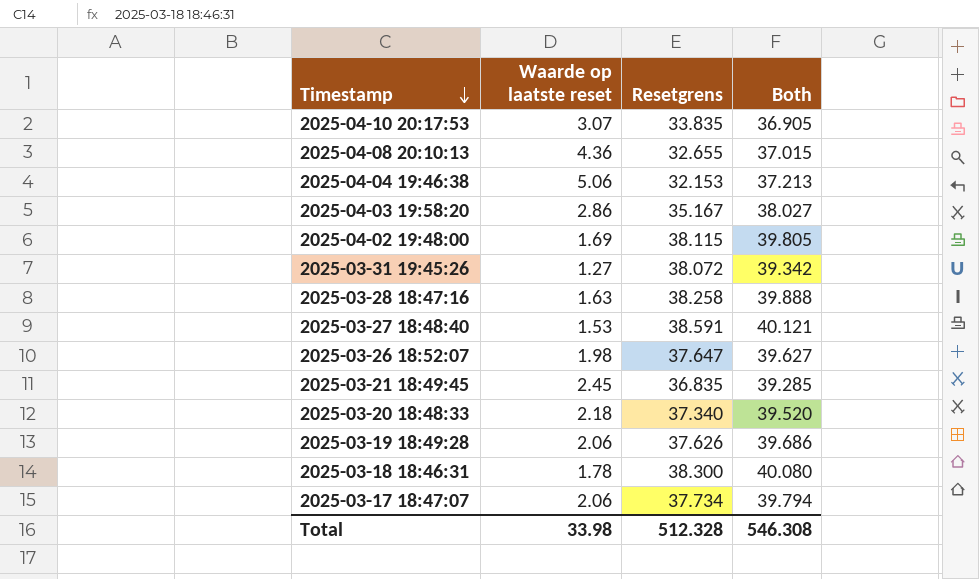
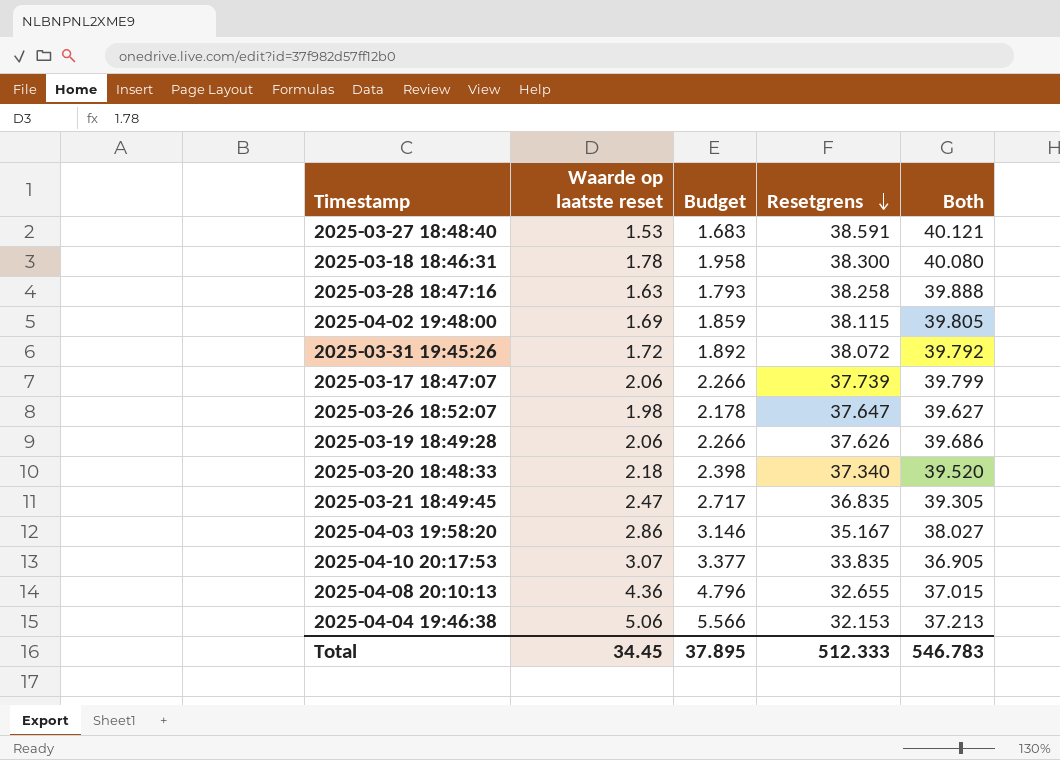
row order: Timestamp descending -> Resetgrens descending
column Budget | formula: none -> [Waarde op laatste reset] * 1.1
2025-03-31 19:45:26 | Waarde op laatste reset: 1.27 -> 1.72
2025-03-31 19:45:26 | Both: 39.342 -> 39.792
2025-03-17 18:47:07 | Resetgrens: 37.734 -> 37.739
2025-03-17 18:47:07 | Both: 39.794 -> 39.799
2025-03-21 18:49:45 | Waarde op laatste reset: 2.45 -> 2.47
2025-03-21 18:49:45 | Both: 39.285 -> 39.305
Total | Waarde op laatste reset: 33.98 -> 34.45
Total | Resetgrens: 512.328 -> 512.333
Total | Both: 546.308 -> 546.783

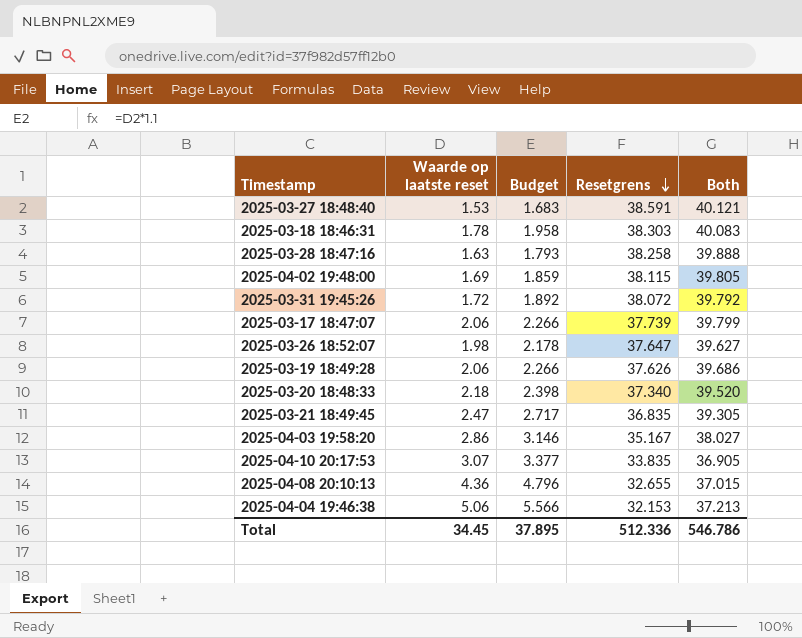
2025-03-18 18:46:31 | Resetgrens: 38.300 -> 38.303
2025-03-18 18:46:31 | Both: 40.080 -> 40.083
Total | Resetgrens: 512.333 -> 512.336
Total | Both: 546.783 -> 546.786

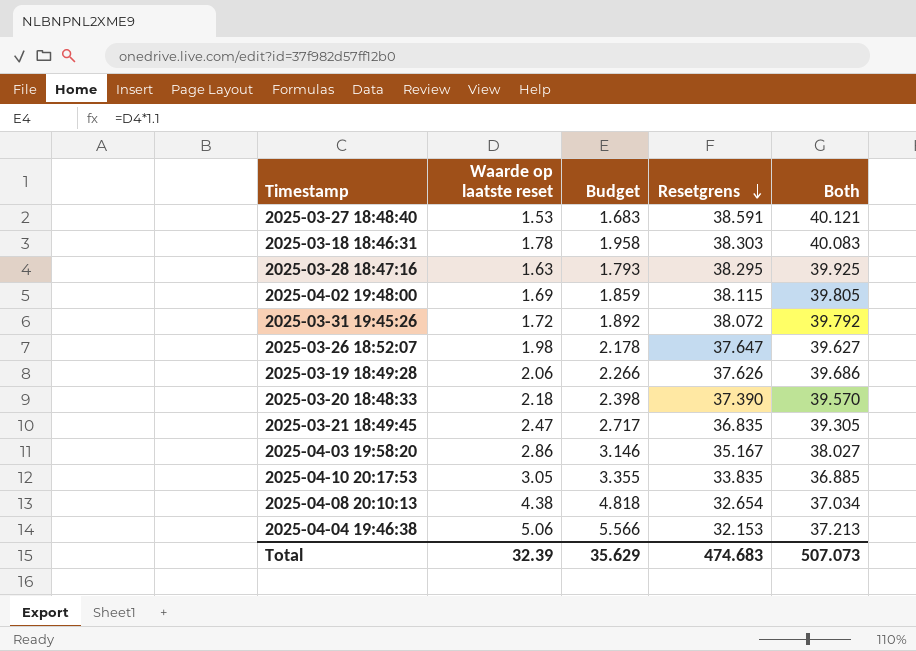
row 2025-03-17 18:47:07: 2.06 | 2.266 | 37.739 | 39.799 -> none
2025-03-28 18:47:16 | Resetgrens: 38.258 -> 38.295
2025-03-28 18:47:16 | Both: 39.888 -> 39.925
2025-03-20 18:48:33 | Resetgrens: 37.340 -> 37.390
2025-03-20 18:48:33 | Both: 39.520 -> 39.570
2025-04-10 20:17:53 | Waarde op laatste reset: 3.07 -> 3.05
2025-04-10 20:17:53 | Budget: 3.377 -> 3.355
2025-04-10 20:17:53 | Both: 36.905 -> 36.885
2025-04-08 20:10:13 | Waarde op laatste reset: 4.36 -> 4.38
2025-04-08 20:10:13 | Budget: 4.796 -> 4.818
2025-04-08 20:10:13 | Resetgrens: 32.655 -> 32.654
2025-04-08 20:10:13 | Both: 37.015 -> 37.034
Total | Waarde op laatste reset: 34.45 -> 32.39
Total | Budget: 37.895 -> 35.629
Total | Resetgrens: 512.336 -> 474.683
Total | Both: 546.786 -> 507.073

